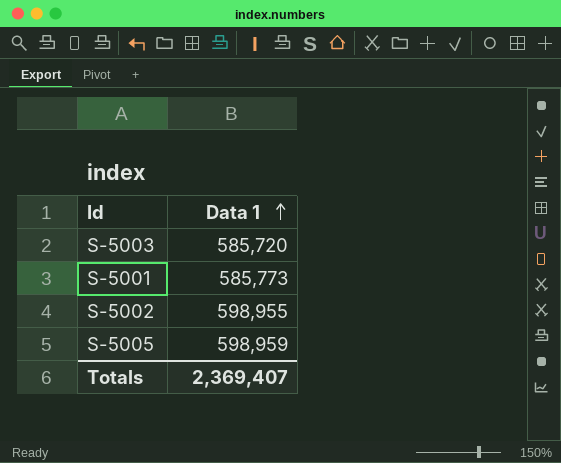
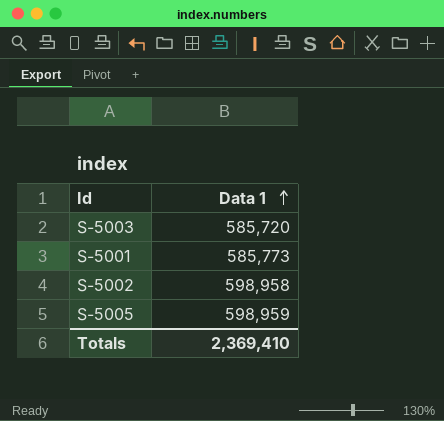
S-5002 | Data 1: 598,955 -> 598,958
Totals | Data 1: 2,369,407 -> 2,369,410

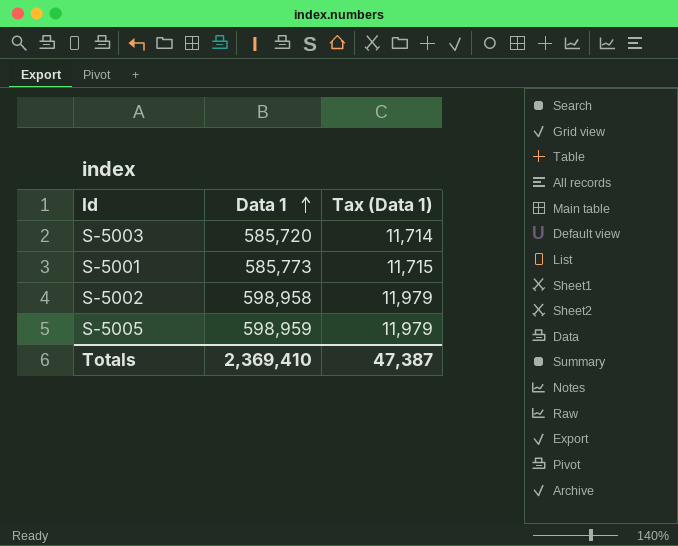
column Tax (Data 1) | formula: none -> [Data 1] * 0.02

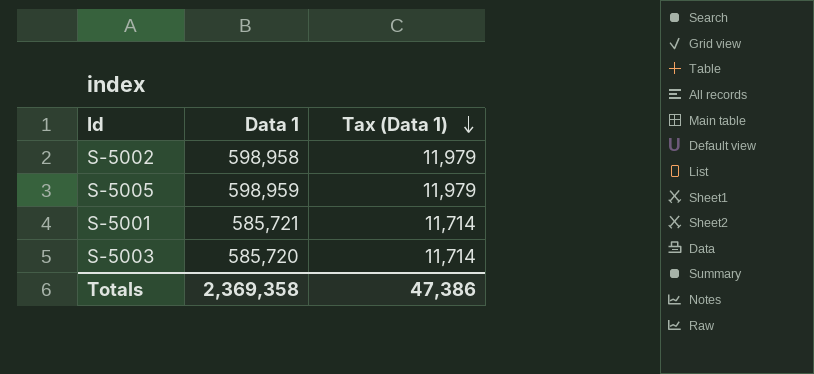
row order: Data 1 ascending -> Tax (Data 1) descending
S-5001 | Data 1: 585,773 -> 585,721
S-5001 | Tax (Data 1): 11,715 -> 11,714
Totals | Data 1: 2,369,410 -> 2,369,358
Totals | Tax (Data 1): 47,387 -> 47,386

